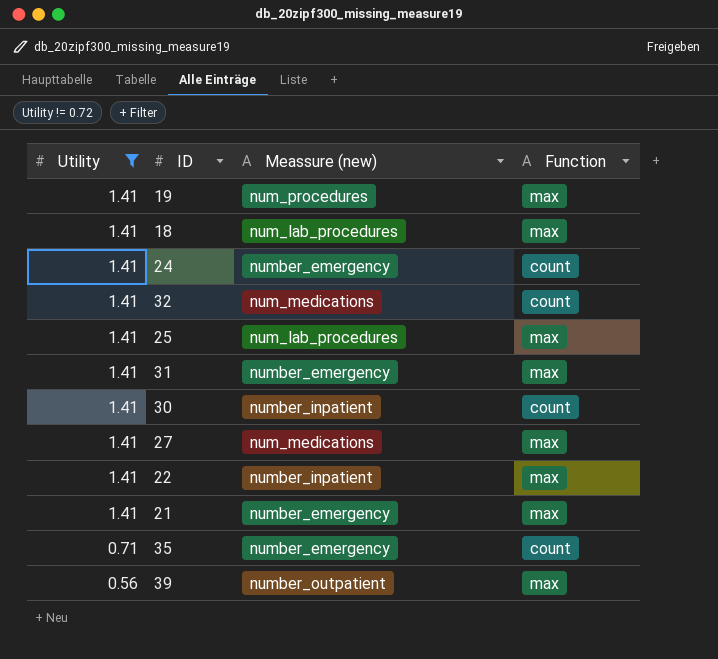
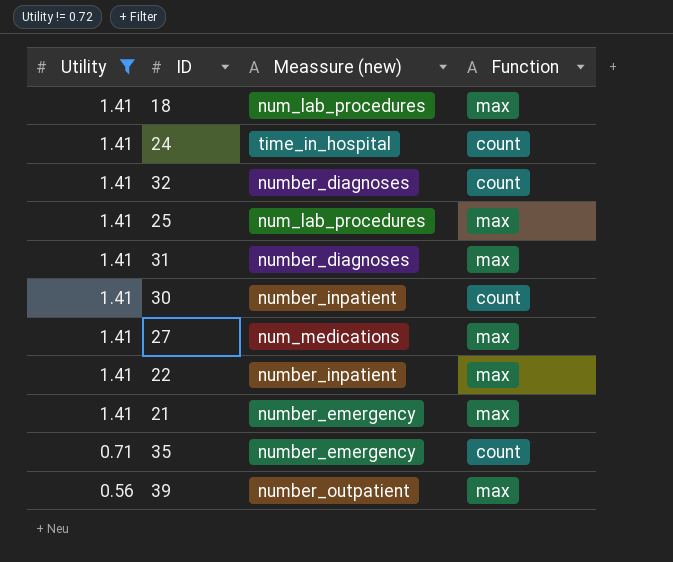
row 19: 1.41 | num_procedures | max -> none
24 | Meassure (new): number_emergency -> time_in_hospital
32 | Meassure (new): num_medications -> number_diagnoses
31 | Meassure (new): number_emergency -> number_diagnoses

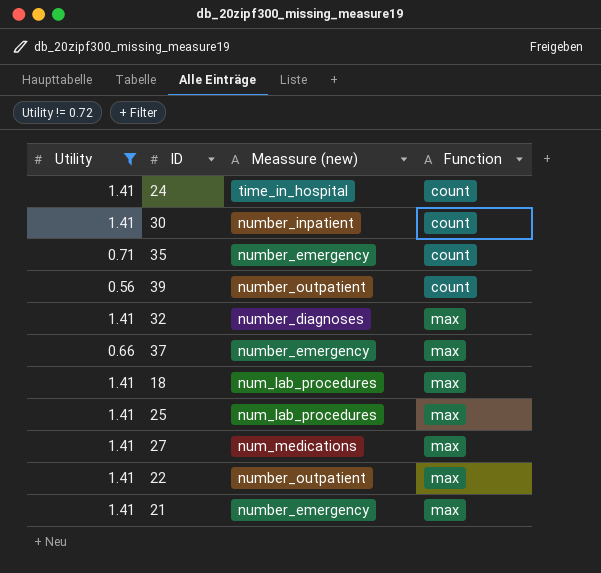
row order: Utility descending -> Function ascending
row 31: 1.41 | number_diagnoses | max -> none
39 | Function: max -> count
32 | Function: count -> max
row 37: none -> 0.66 | number_emergency | max
22 | Meassure (new): number_inpatient -> number_outpatient

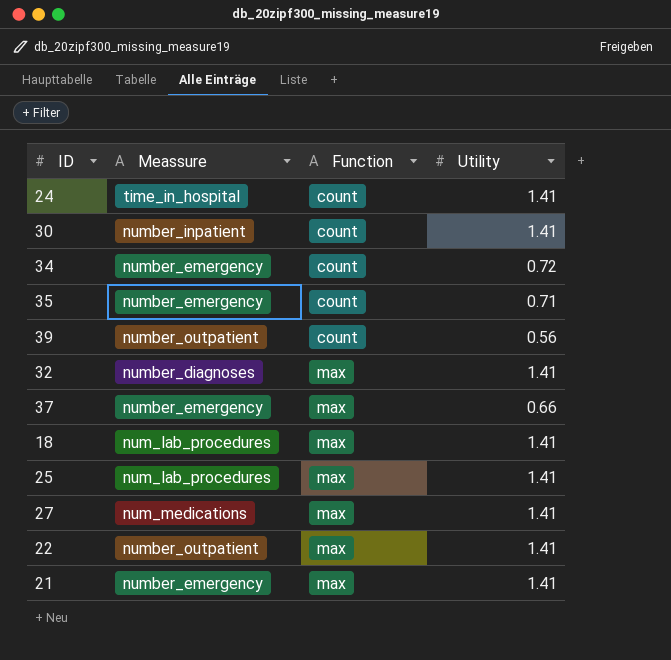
filter: Utility != 0.72 -> none
column name: Meassure (new) -> Meassure
column Utility | position: 1 -> 4

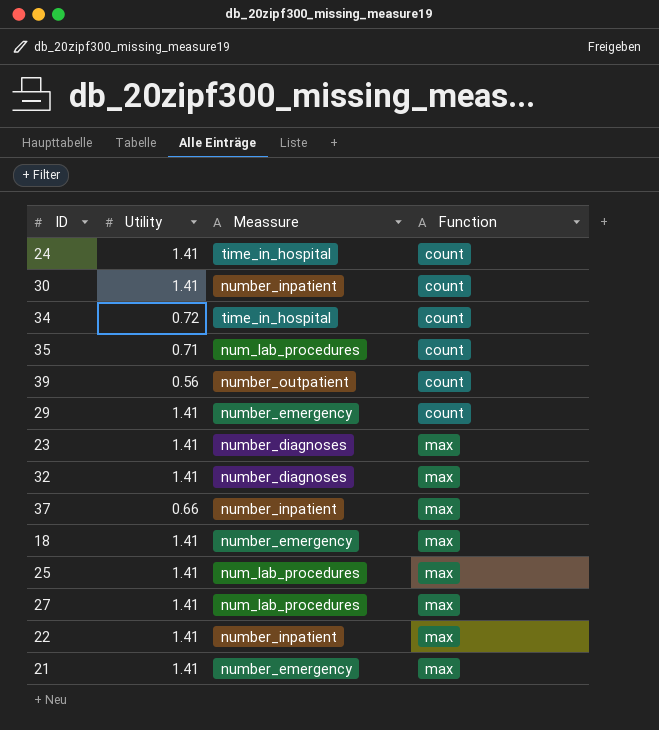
column Utility | position: 4 -> 2
34 | Meassure: number_emergency -> time_in_hospital
35 | Meassure: number_emergency -> num_lab_procedures
row 29: none -> 1.41 | number_emergency | count
row 23: none -> 1.41 | number_diagnoses | max
37 | Meassure: number_emergency -> number_inpatient
18 | Meassure: num_lab_procedures -> number_emergency
27 | Meassure: num_medications -> num_lab_procedures
22 | Meassure: number_outpatient -> number_inpatient

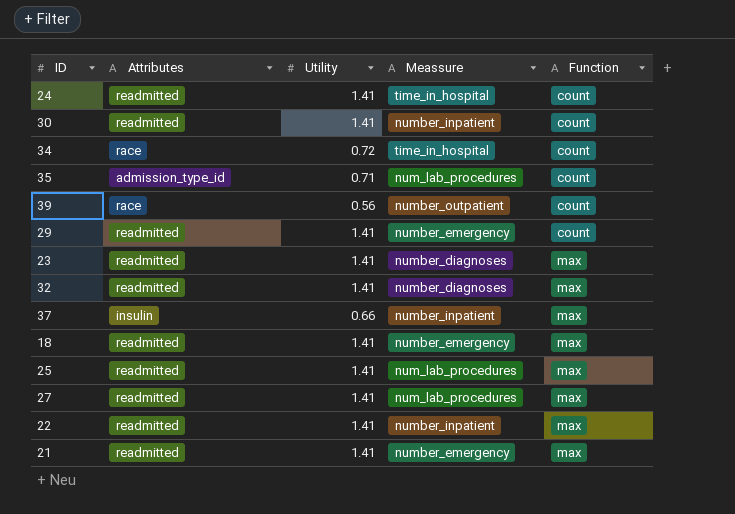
column Attributes | position: none -> 2

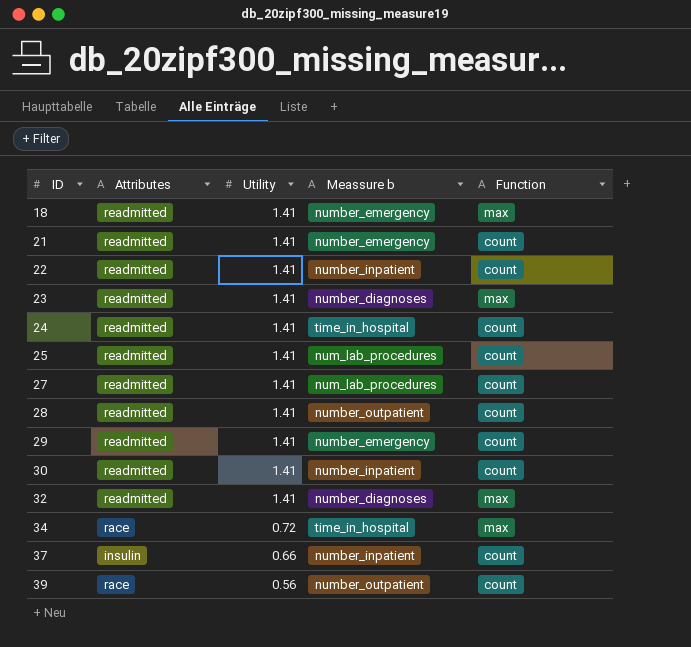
row order: Function ascending -> ID ascending
column name: Meassure -> Meassure b
row 35: admission_type_id | 0.71 | num_lab_procedures | count -> none
21 | Function: max -> count
22 | Function: max -> count
25 | Function: max -> count
27 | Function: max -> count
row 28: none -> readmitted | 1.41 | number_outpatient | count
34 | Function: count -> max
37 | Function: max -> count

